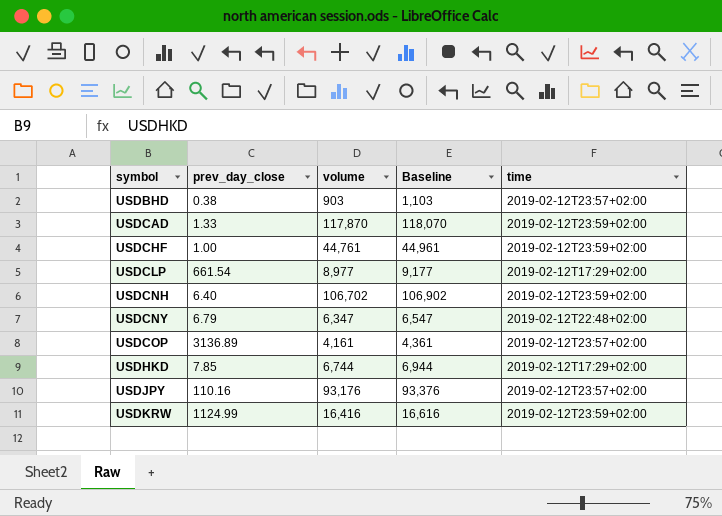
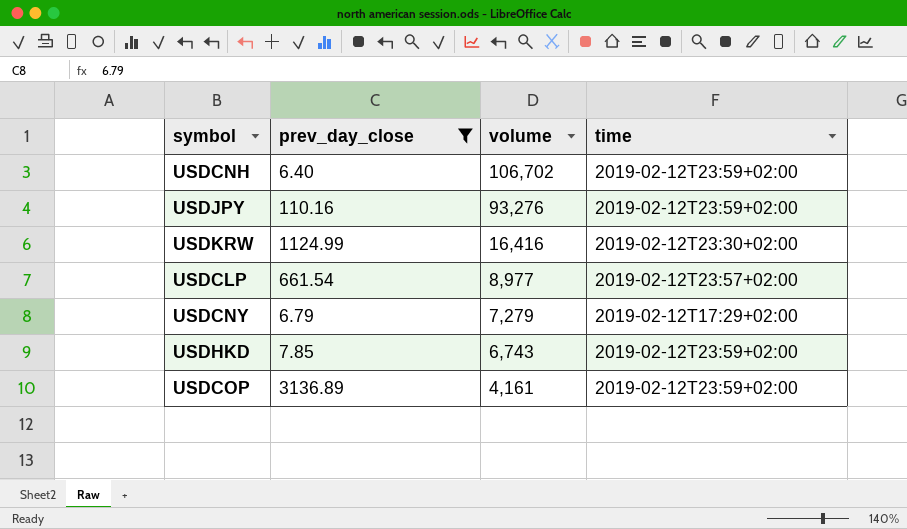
filter: none -> prev_day_close >= 6.40
row order: symbol ascending -> volume descending
column Baseline | formula: [volume] + 200 -> none
USDJPY | volume: 93,176 -> 93,276
USDJPY | time: 2019-02-12T23:57+02:00 -> 2019-02-12T23:59+02:00
USDKRW | time: 2019-02-12T23:59+02:00 -> 2019-02-12T23:30+02:00
USDCLP | time: 2019-02-12T17:29+02:00 -> 2019-02-12T23:57+02:00
USDCNY | volume: 6,347 -> 7,279
USDCNY | time: 2019-02-12T22:48+02:00 -> 2019-02-12T17:29+02:00
USDHKD | volume: 6,744 -> 6,743
USDHKD | time: 2019-02-12T17:29+02:00 -> 2019-02-12T23:59+02:00
USDCOP | time: 2019-02-12T23:57+02:00 -> 2019-02-12T23:59+02:00

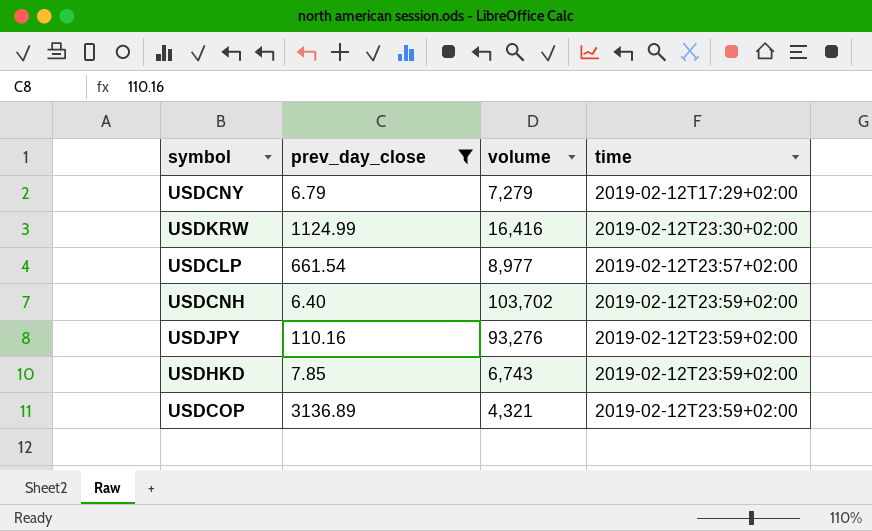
row order: volume descending -> time ascending
USDCNH | volume: 106,702 -> 103,702
USDCOP | volume: 4,161 -> 4,321

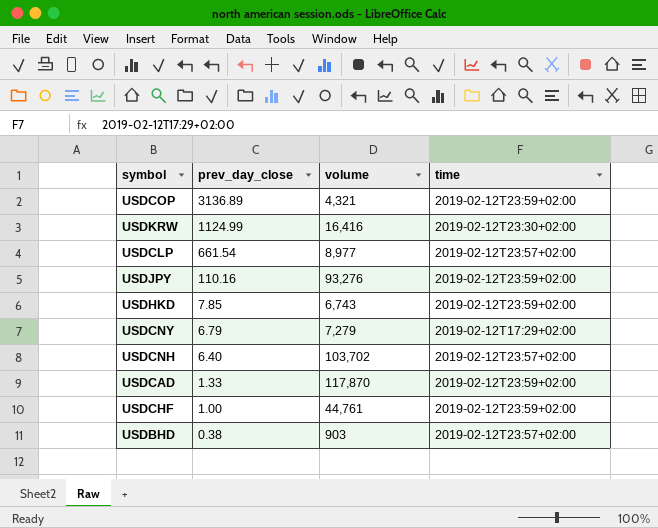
filter: prev_day_close >= 6.40 -> none
row order: time ascending -> prev_day_close descending
USDCNH | time: 2019-02-12T23:59+02:00 -> 2019-02-12T23:57+02:00

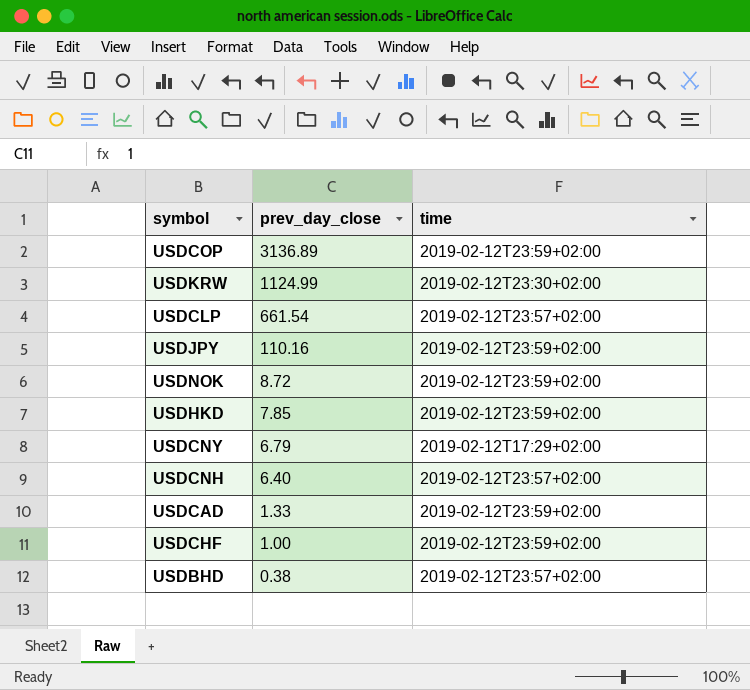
column volume | position: 3 -> none
row USDNOK: none -> 8.72 | 2019-02-12T23:59+02:00

